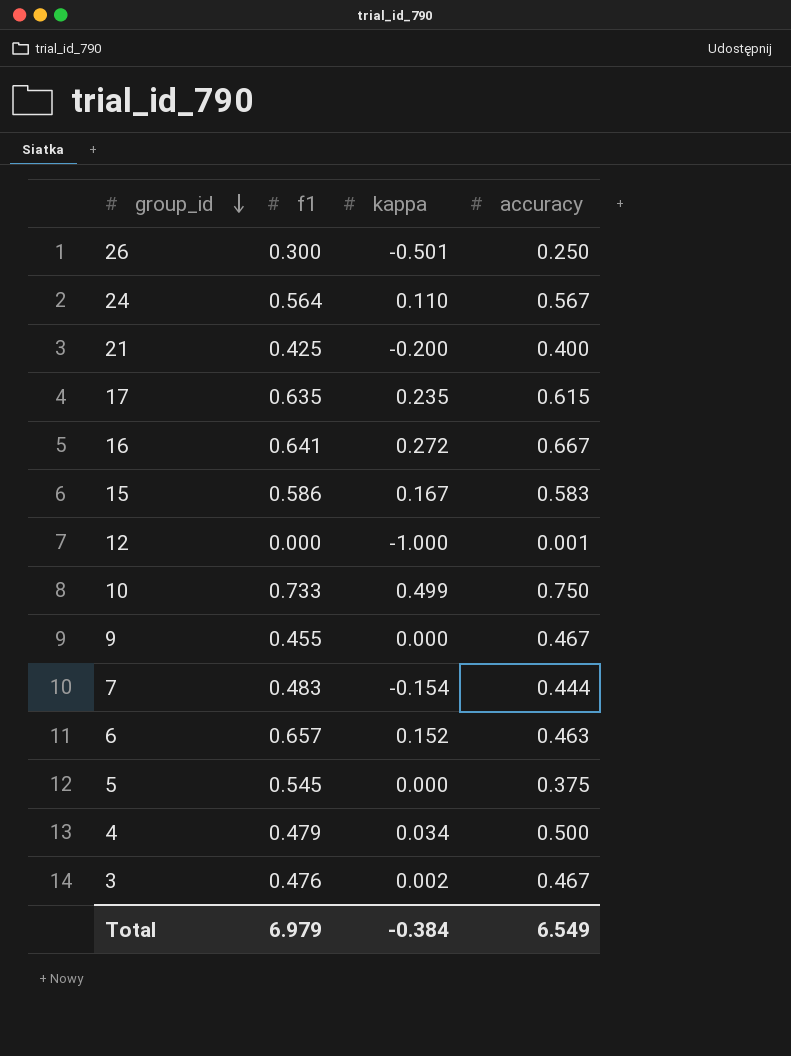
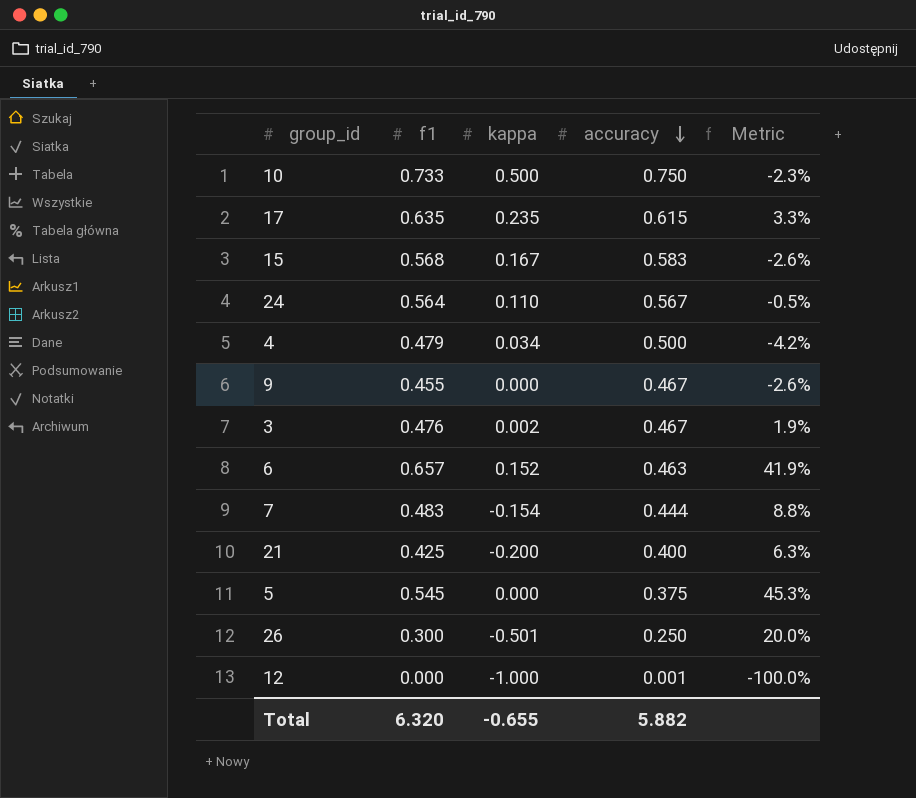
row order: group_id descending -> accuracy descending
column Metric | formula: none -> ([f1] - [accuracy]) / [accuracy]
row 16: 0.641 | 0.272 | 0.667 -> none
10 | kappa: 0.499 -> 0.500
15 | f1: 0.586 -> 0.568
Total | f1: 6.979 -> 6.320
Total | kappa: -0.384 -> -0.655
Total | accuracy: 6.549 -> 5.882

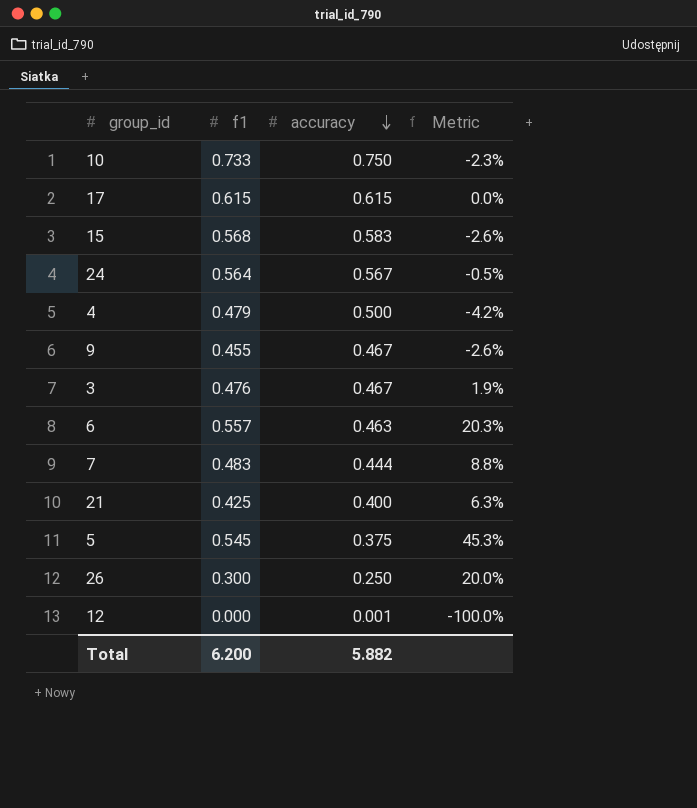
column kappa | position: 3 -> none
17 | f1: 0.635 -> 0.615
17 | Metric: 3.3% -> 0.0%
6 | f1: 0.657 -> 0.557
6 | Metric: 41.9% -> 20.3%
Total | f1: 6.320 -> 6.200

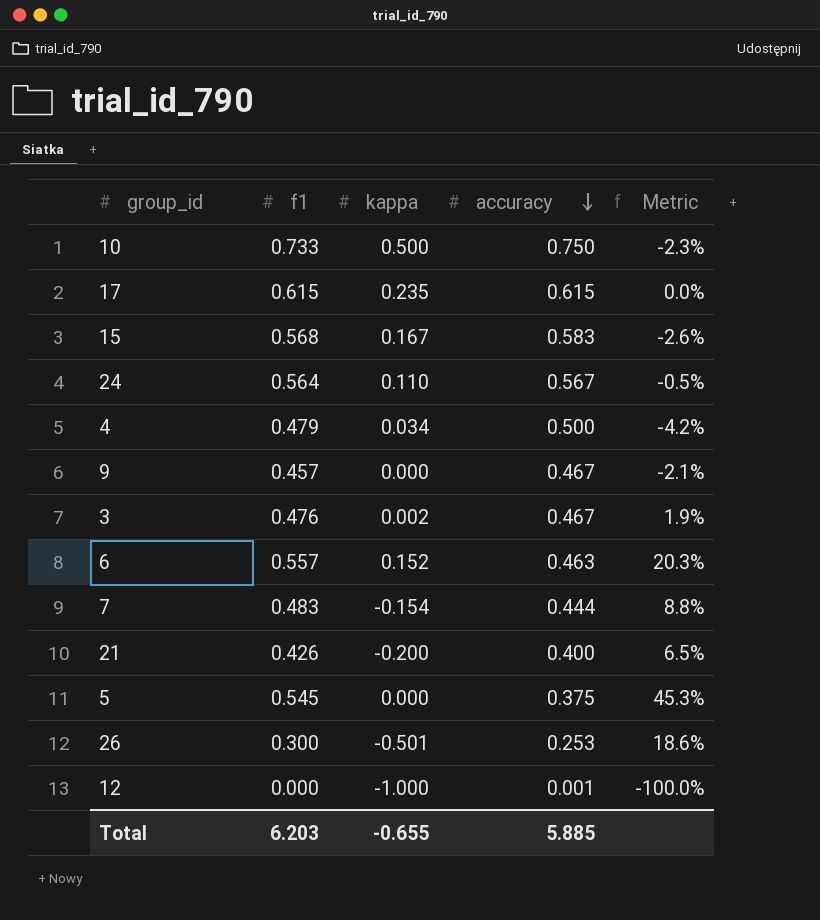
column kappa | position: none -> 3
9 | f1: 0.455 -> 0.457
9 | Metric: -2.6% -> -2.1%
21 | f1: 0.425 -> 0.426
21 | Metric: 6.3% -> 6.5%
26 | accuracy: 0.250 -> 0.253
26 | Metric: 20.0% -> 18.6%
Total | f1: 6.200 -> 6.203
Total | accuracy: 5.882 -> 5.885

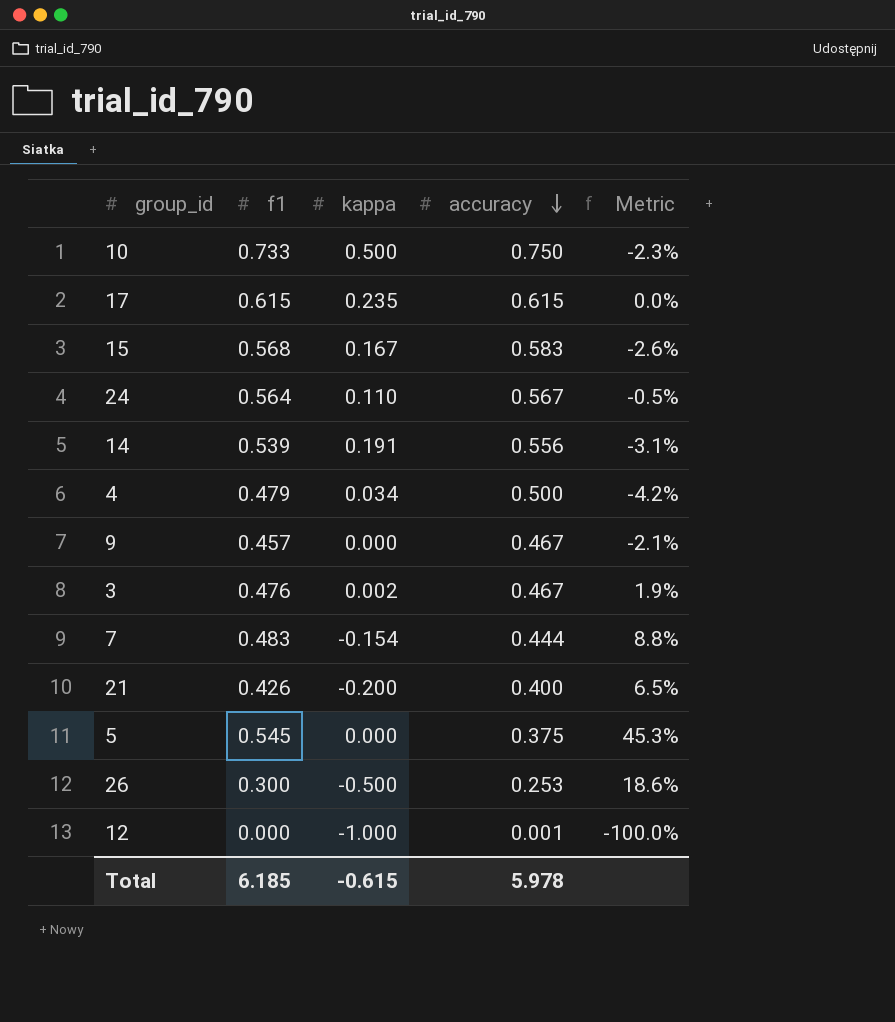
row 6: 0.557 | 0.152 | 0.463 | 20.3% -> none
row 14: none -> 0.539 | 0.191 | 0.556 | -3.1%
26 | kappa: -0.501 -> -0.500
Total | f1: 6.203 -> 6.185
Total | kappa: -0.655 -> -0.615
Total | accuracy: 5.885 -> 5.978

